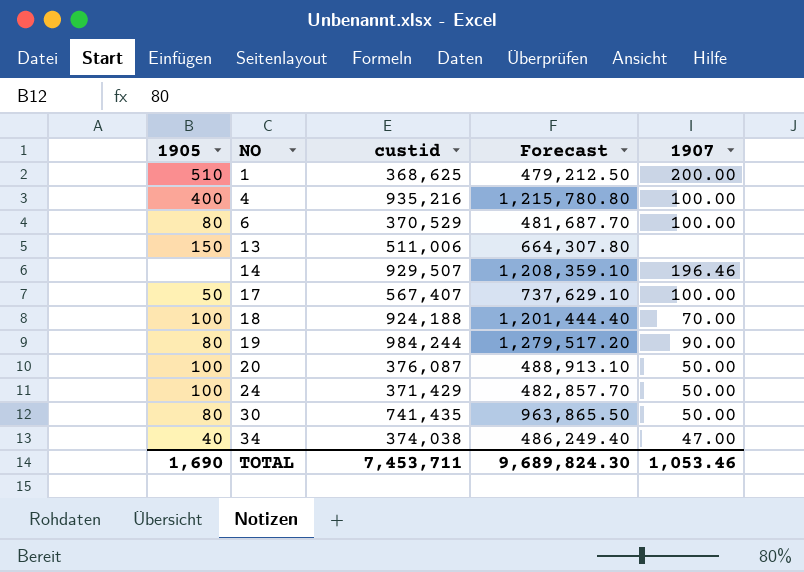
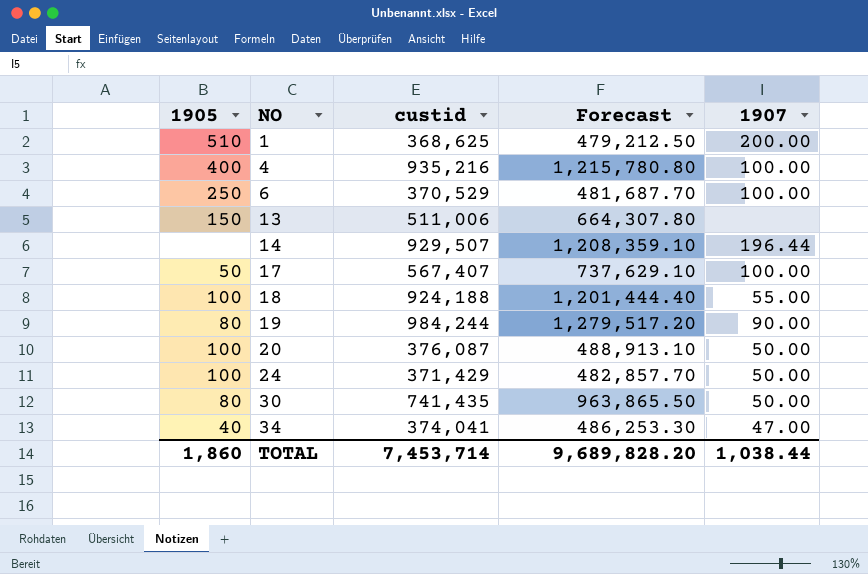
6 | 1905: 80 -> 250
14 | 1907: 196.46 -> 196.44
18 | 1907: 70.00 -> 55.00
34 | custid: 374,038 -> 374,041
34 | Forecast: 486,249.40 -> 486,253.30
TOTAL | 1905: 1,690 -> 1,860
TOTAL | custid: 7,453,711 -> 7,453,714
TOTAL | Forecast: 9,689,824.30 -> 9,689,828.20
TOTAL | 1907: 1,053.46 -> 1,038.44

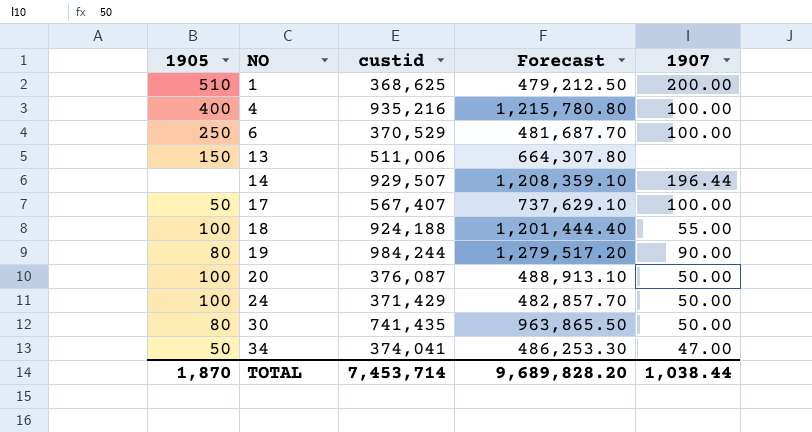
34 | 1905: 40 -> 50
TOTAL | 1905: 1,860 -> 1,870

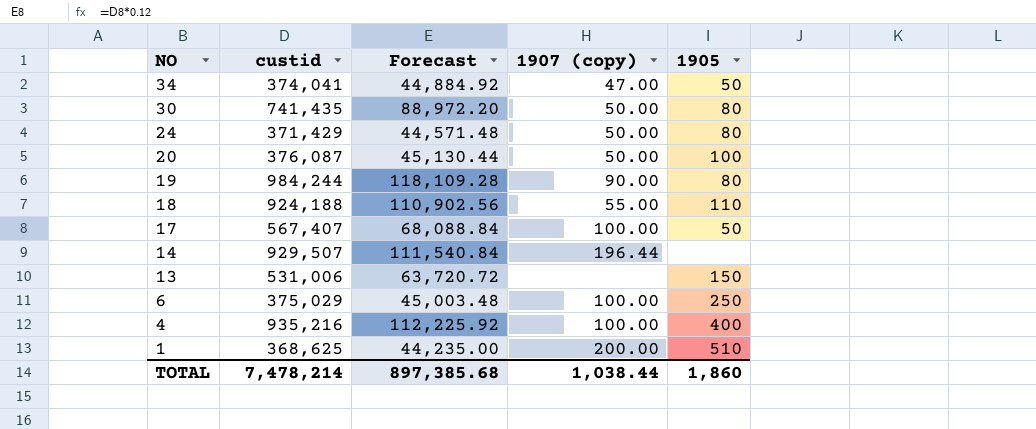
row order: NO ascending -> NO descending
column Forecast | formula: [custid] * 1.3 -> [custid] * 0.12
column name: 1907 -> 1907 (copy)
column 1905 | position: 1 -> 5
24 | 1905: 100 -> 80
18 | 1905: 100 -> 110
13 | custid: 511,006 -> 531,006
6 | custid: 370,529 -> 375,029
TOTAL | custid: 7,453,714 -> 7,478,214
TOTAL | Forecast: 9,689,828.20 -> 897,385.68
TOTAL | 1905: 1,870 -> 1,860

